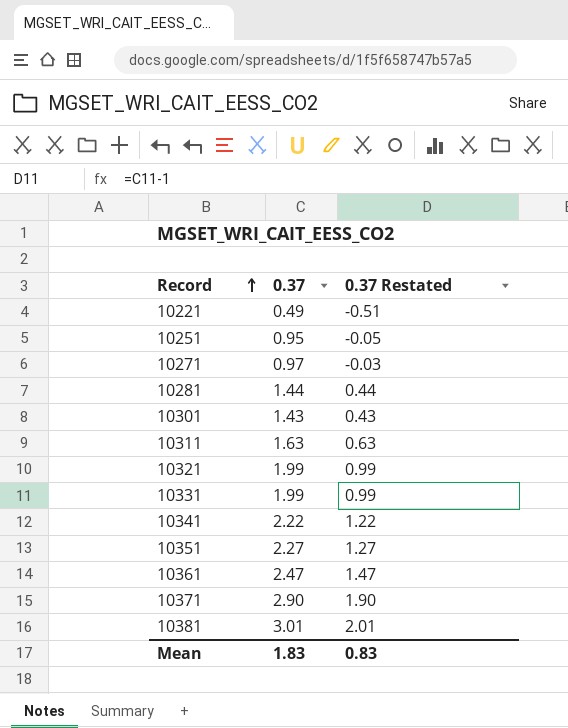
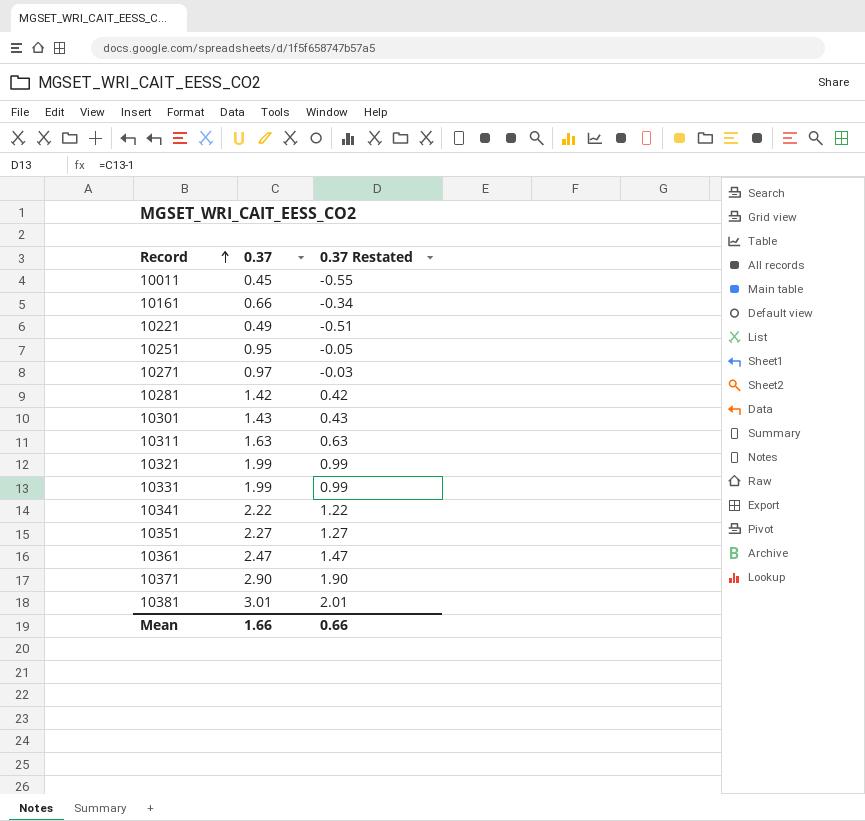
row 10011: none -> 0.45 | -0.55
row 10161: none -> 0.66 | -0.34
10281 | 0.37: 1.44 -> 1.42
10281 | 0.37 Restated: 0.44 -> 0.42
Mean | 0.37: 1.83 -> 1.66
Mean | 0.37 Restated: 0.83 -> 0.66

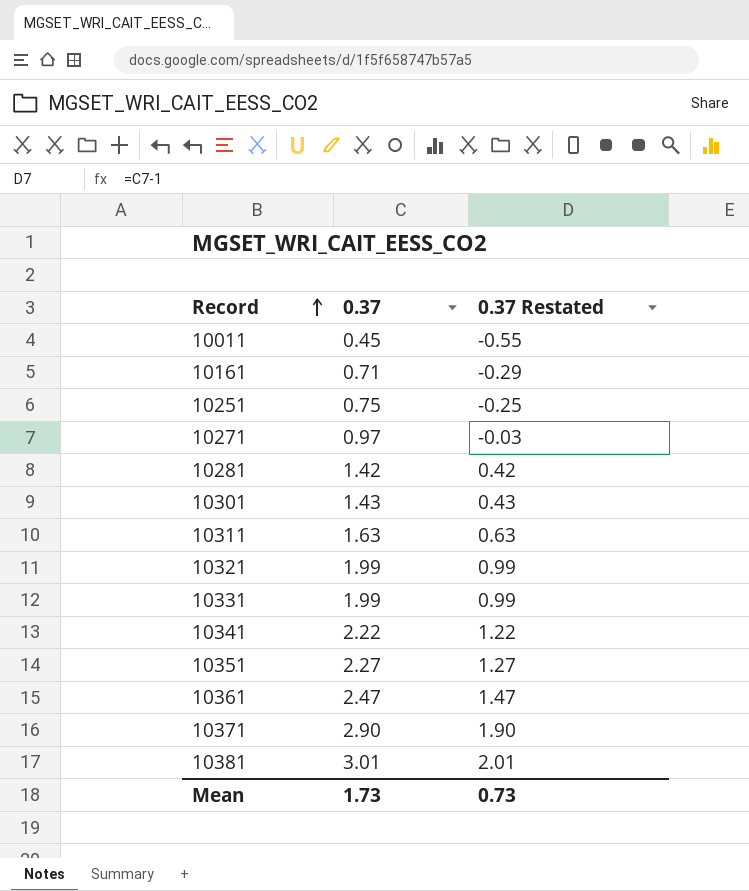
row 10221: 0.49 | -0.51 -> none
10161 | 0.37: 0.66 -> 0.71
10161 | 0.37 Restated: -0.34 -> -0.29
10251 | 0.37: 0.95 -> 0.75
10251 | 0.37 Restated: -0.05 -> -0.25
Mean | 0.37: 1.66 -> 1.73
Mean | 0.37 Restated: 0.66 -> 0.73

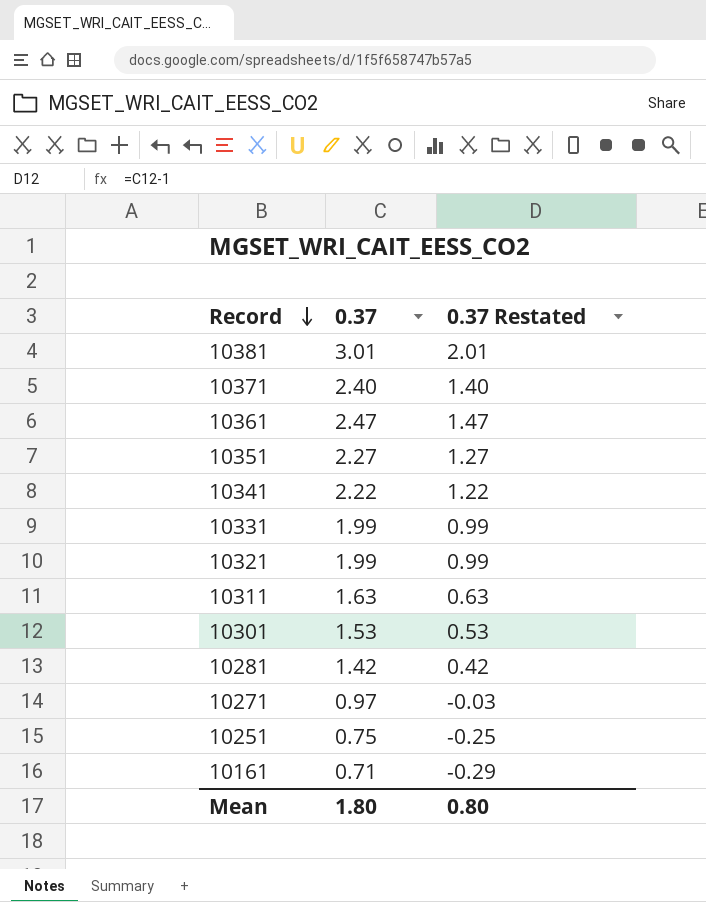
row order: Record ascending -> Record descending
row 10011: 0.45 | -0.55 -> none
10371 | 0.37: 2.90 -> 2.40
10371 | 0.37 Restated: 1.90 -> 1.40
10301 | 0.37: 1.43 -> 1.53
10301 | 0.37 Restated: 0.43 -> 0.53
Mean | 0.37: 1.73 -> 1.80
Mean | 0.37 Restated: 0.73 -> 0.80

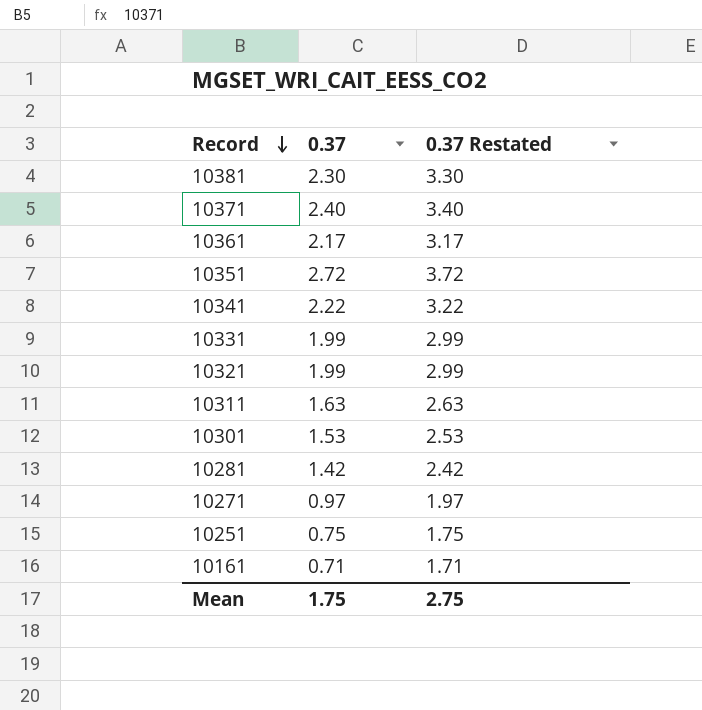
column 0.37 Restated | formula: [0.37] - 1 -> [0.37] + 1
10381 | 0.37: 3.01 -> 2.30
10361 | 0.37: 2.47 -> 2.17
10351 | 0.37: 2.27 -> 2.72
Mean | 0.37: 1.80 -> 1.75
Mean | 0.37 Restated: 0.80 -> 2.75

